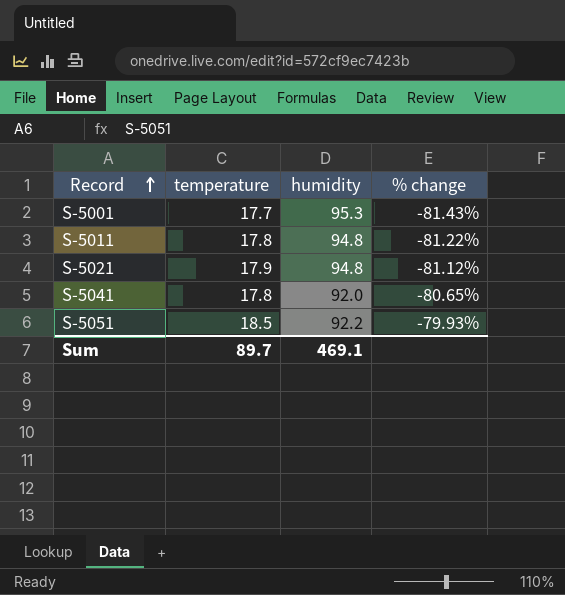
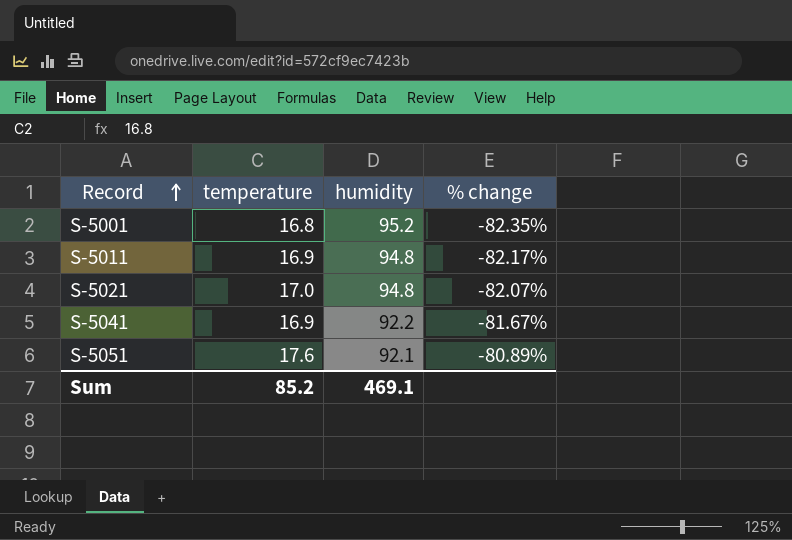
S-5001 | temperature: 17.7 -> 16.8
S-5001 | humidity: 95.3 -> 95.2
S-5001 | % change: -81.43% -> -82.35%
S-5011 | temperature: 17.8 -> 16.9
S-5011 | % change: -81.22% -> -82.17%
S-5021 | temperature: 17.9 -> 17.0
S-5021 | % change: -81.12% -> -82.07%
S-5041 | temperature: 17.8 -> 16.9
S-5041 | humidity: 92.0 -> 92.2
S-5041 | % change: -80.65% -> -81.67%
S-5051 | temperature: 18.5 -> 17.6
S-5051 | humidity: 92.2 -> 92.1
S-5051 | % change: -79.93% -> -80.89%
Sum | temperature: 89.7 -> 85.2

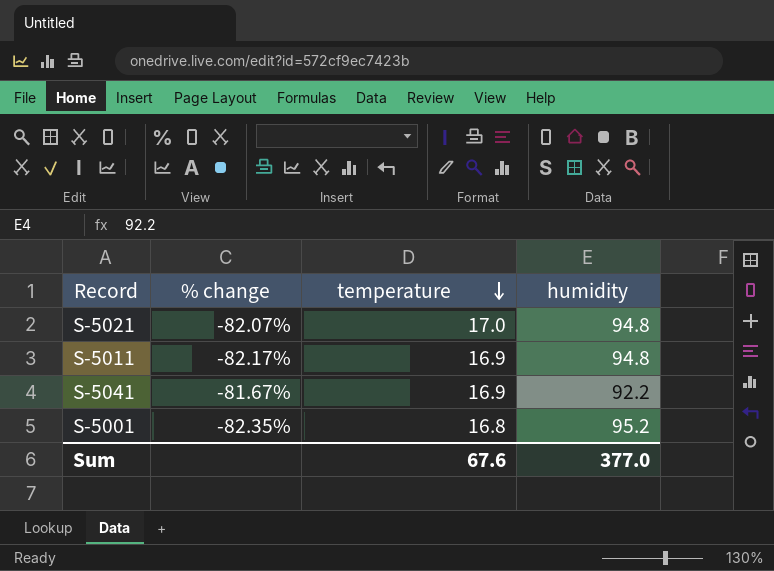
row order: Record ascending -> temperature descending
column % change | position: 4 -> 2
row S-5051: 17.6 | 92.1 | -80.89% -> none
Sum | temperature: 85.2 -> 67.6
Sum | humidity: 469.1 -> 377.0

